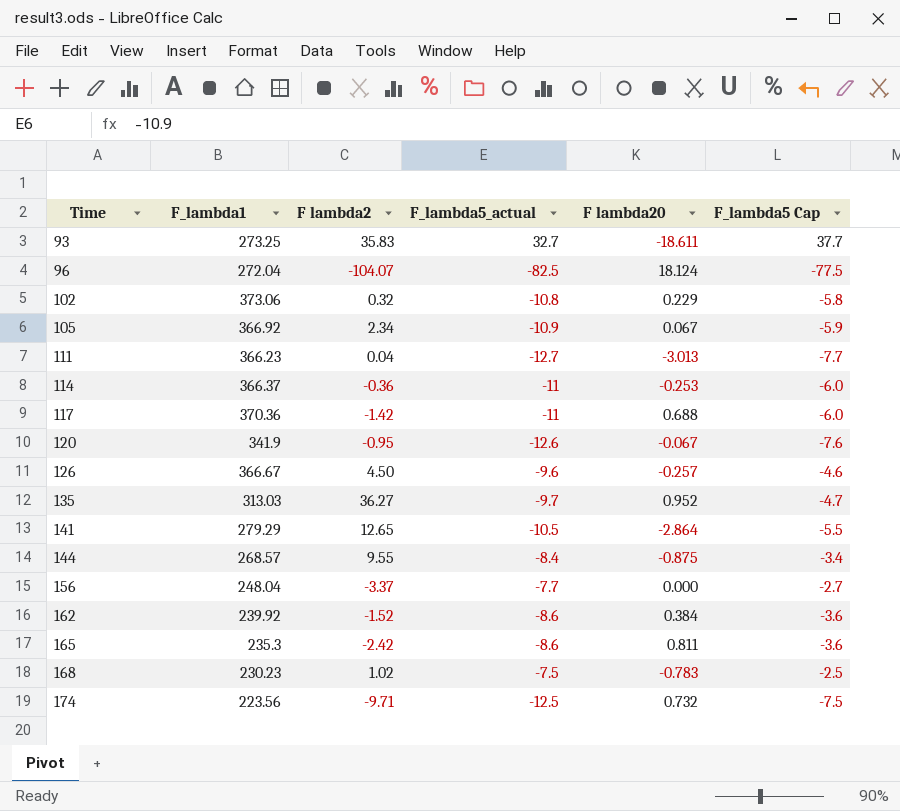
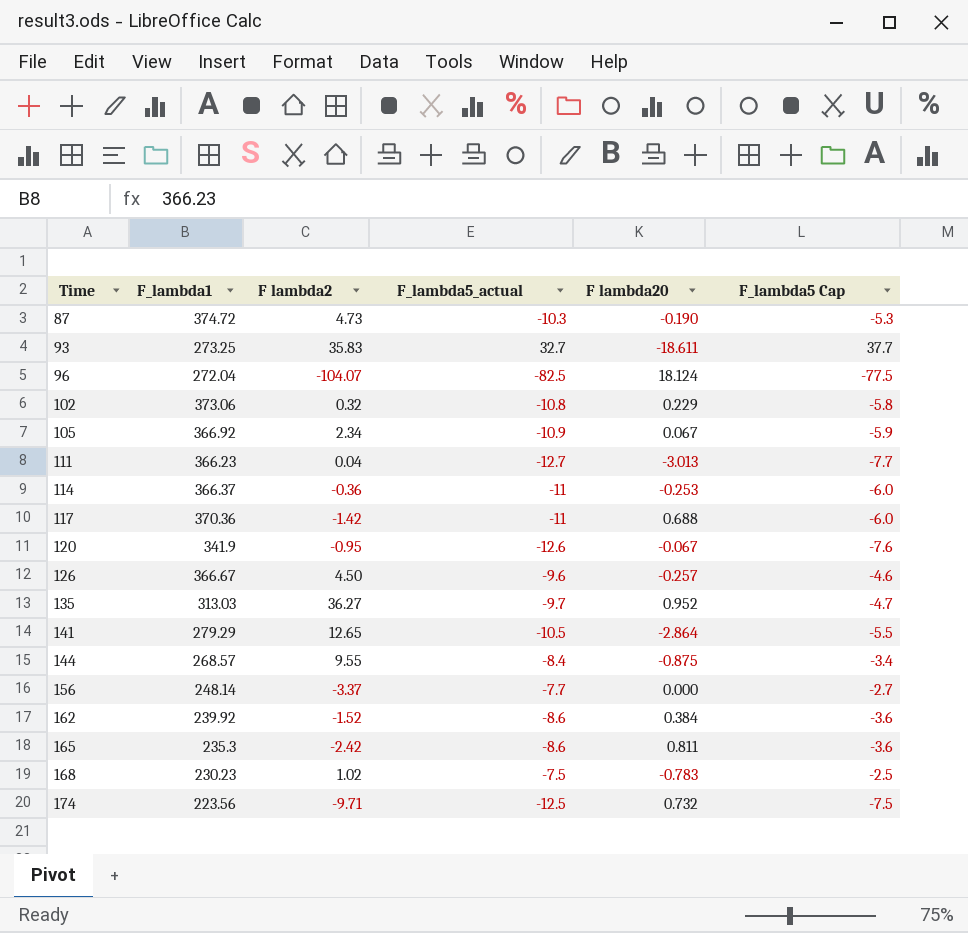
row 87: none -> 374.72 | 4.73 | -10.3 | -0.190 | -5.3
156 | F_lambda1: 248.04 -> 248.14

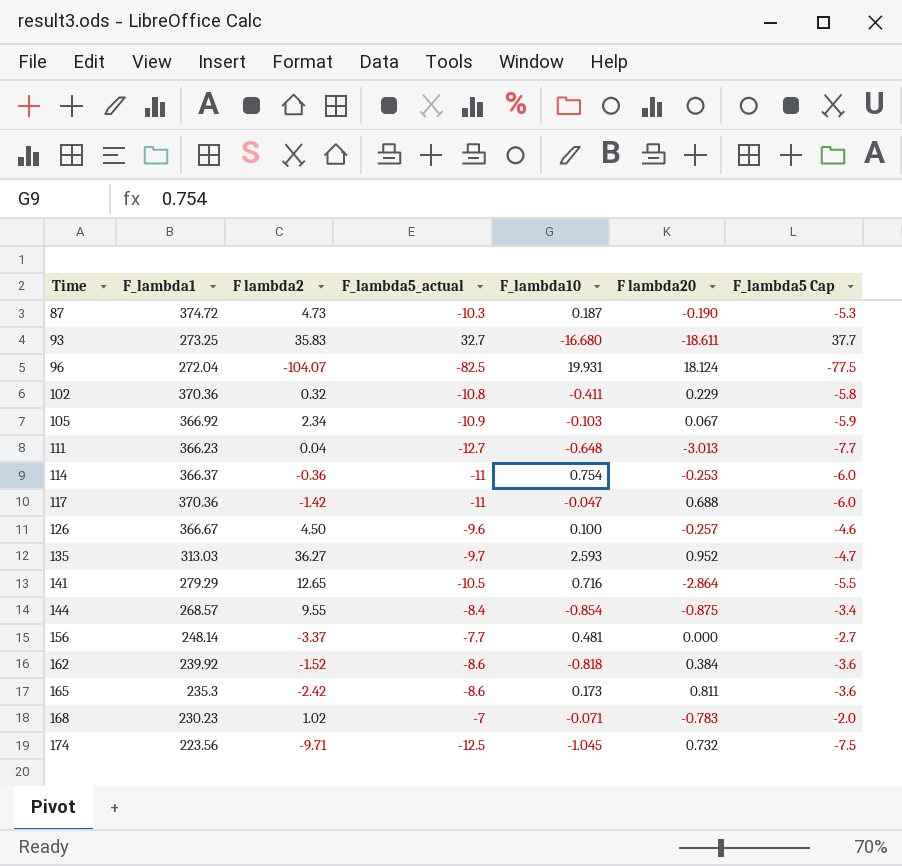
column F_lambda10 | position: none -> 5
row 120: 341.9 | -0.95 | -12.6 | -0.067 | -7.6 -> none
102 | F_lambda1: 373.06 -> 370.36
168 | F_lambda5_actual: -7.5 -> -7
168 | F_lambda5 Cap: -2.5 -> -2.0

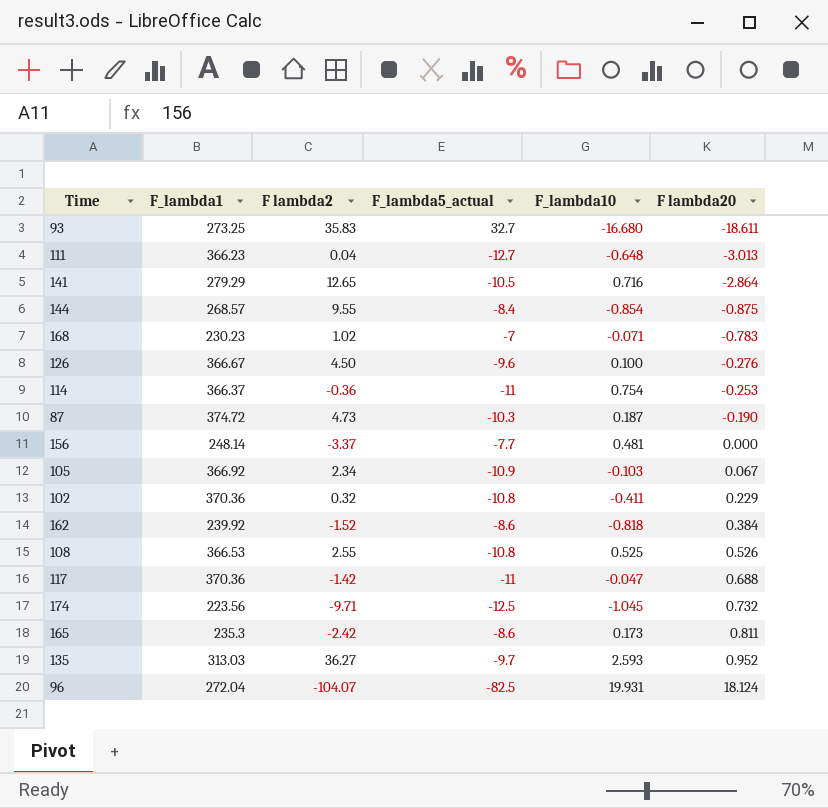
row order: Time ascending -> F lambda20 ascending
column F_lambda5 Cap | formula: [F_lambda5_actual] + 5 -> none
126 | F lambda20: -0.257 -> -0.276
row 108: none -> 366.53 | 2.55 | -10.8 | 0.525 | 0.526

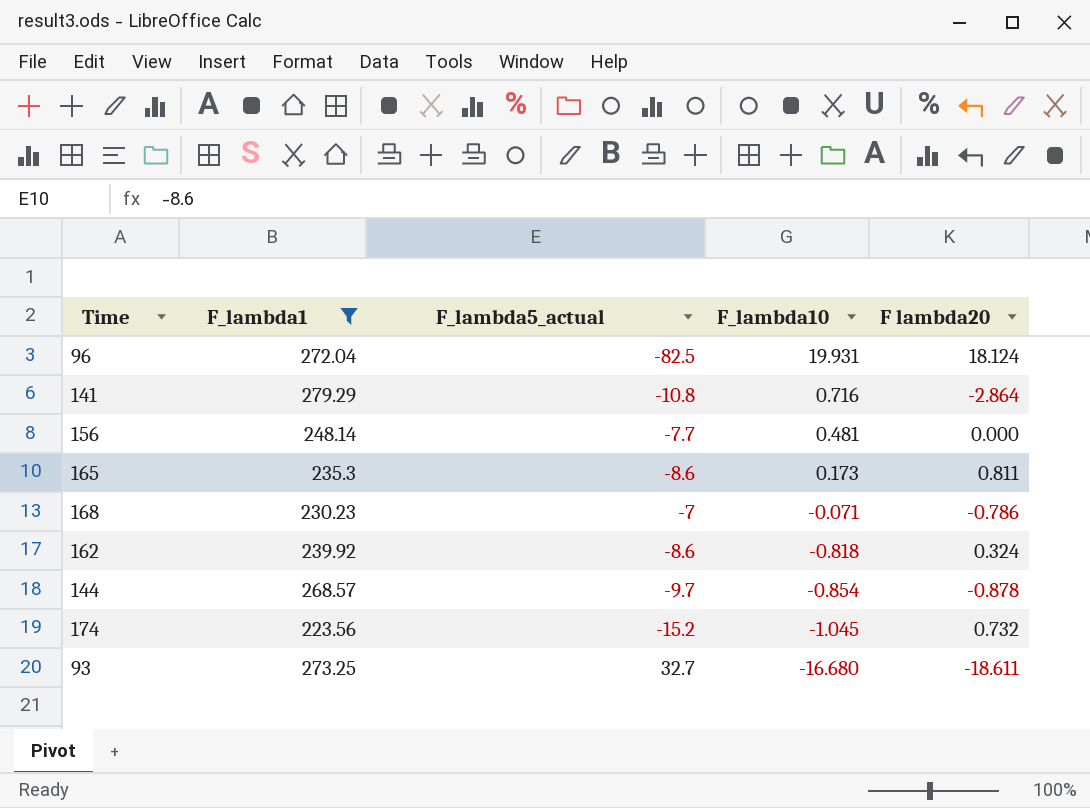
filter: none -> F_lambda1 <= 279.29
row order: F lambda20 ascending -> F_lambda10 descending
column F lambda2 | position: 3 -> none
141 | F_lambda5_actual: -10.5 -> -10.8
168 | F lambda20: -0.783 -> -0.786
162 | F lambda20: 0.384 -> 0.324
144 | F_lambda5_actual: -8.4 -> -9.7
144 | F lambda20: -0.875 -> -0.878
174 | F_lambda5_actual: -12.5 -> -15.2

